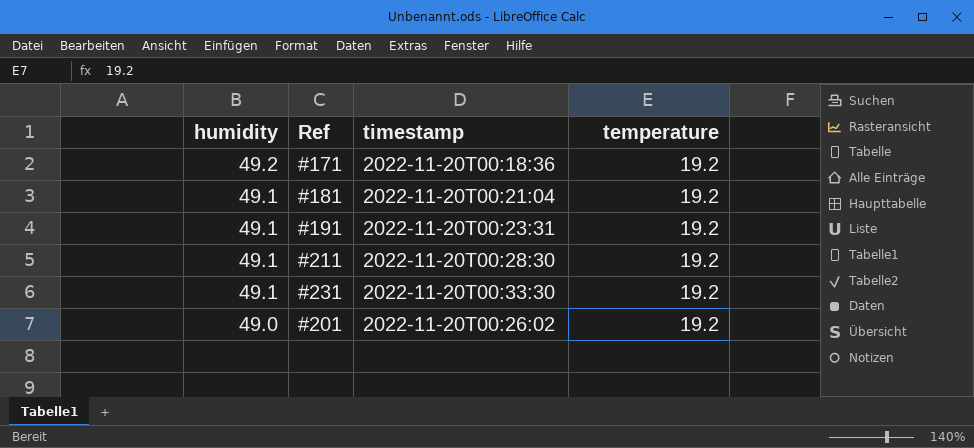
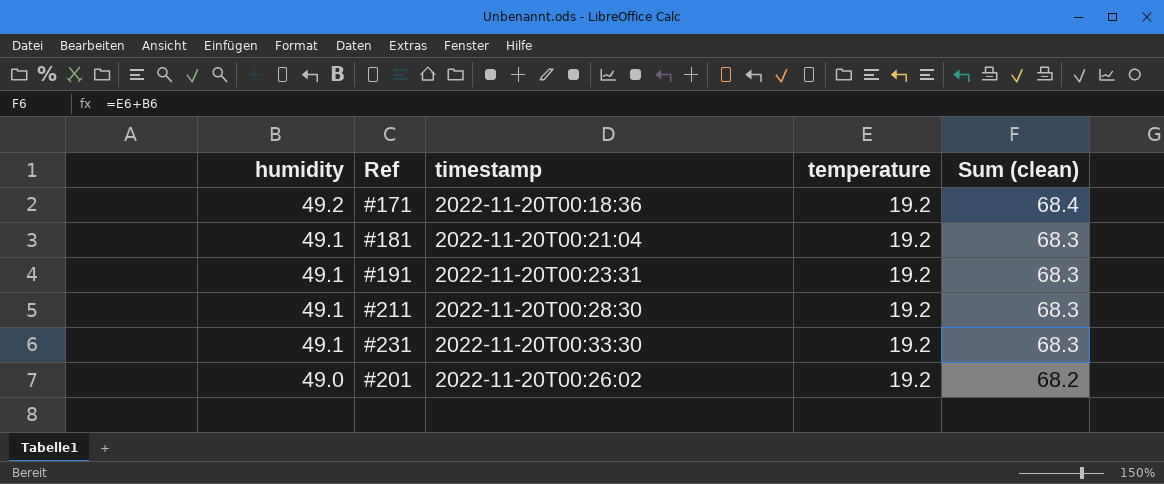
column Sum (clean) | formula: none -> [humidity] + [temperature]

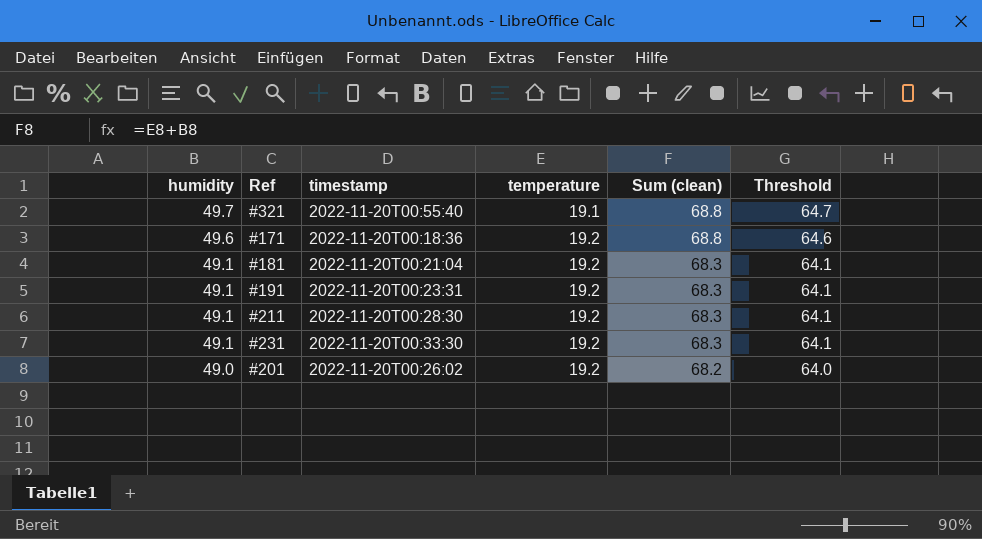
column Threshold | formula: none -> [humidity] + 15
row #321: none -> 49.7 | 2022-11-20T00:55:40 | 19.1 | 68.8 | 64.7
#171 | humidity: 49.2 -> 49.6
#171 | Sum (clean): 68.4 -> 68.8

